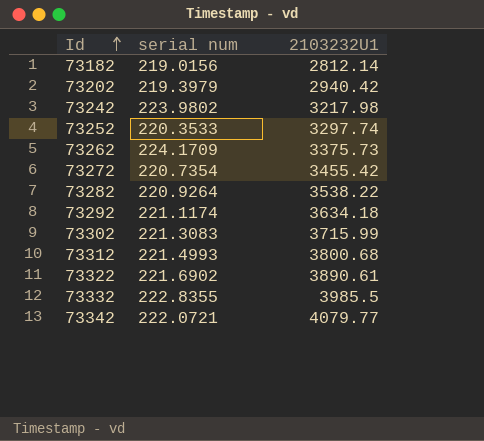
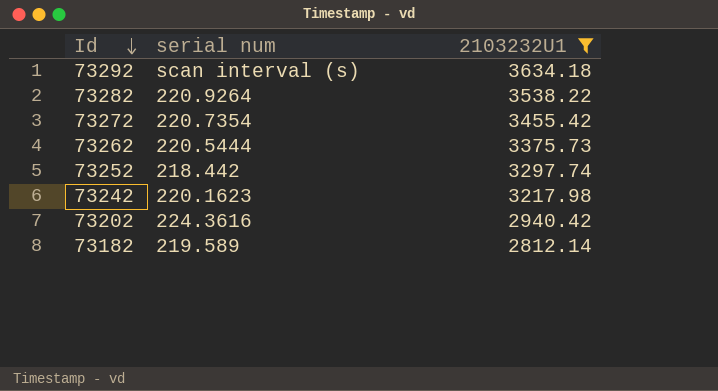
filter: none -> 2103232U1 <= 3634.18
row order: Id ascending -> Id descending
73292 | serial num: 221.1174 -> scan interval (s)
73262 | serial num: 224.1709 -> 220.5444
73252 | serial num: 220.3533 -> 218.442
73242 | serial num: 223.9802 -> 220.1623
73202 | serial num: 219.3979 -> 224.3616
73182 | serial num: 219.0156 -> 219.589

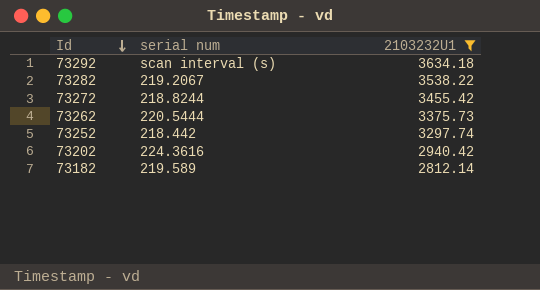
row 73242: 220.1623 | 3217.98 -> none
73282 | serial num: 220.9264 -> 219.2067
73272 | serial num: 220.7354 -> 218.8244

